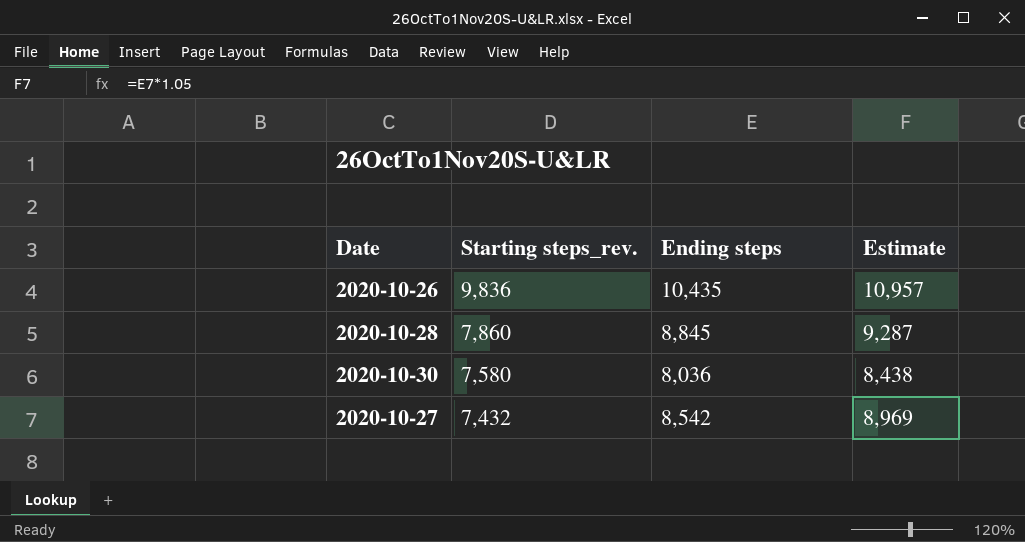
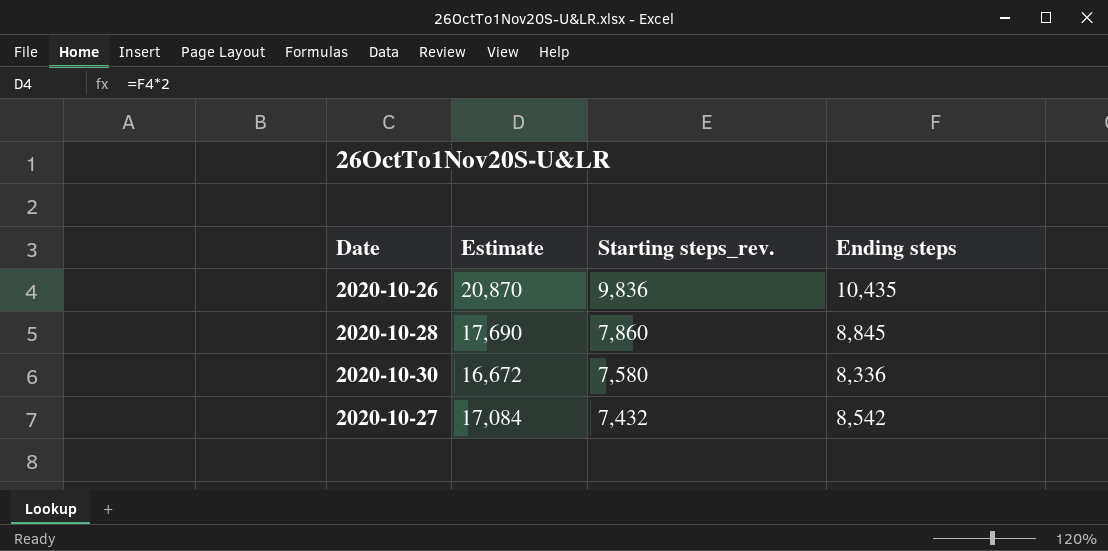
column Estimate | formula: [Ending steps] * 1.05 -> [Ending steps] * 2
column Estimate | position: 4 -> 2
2020-10-30 | Ending steps: 8,036 -> 8,336

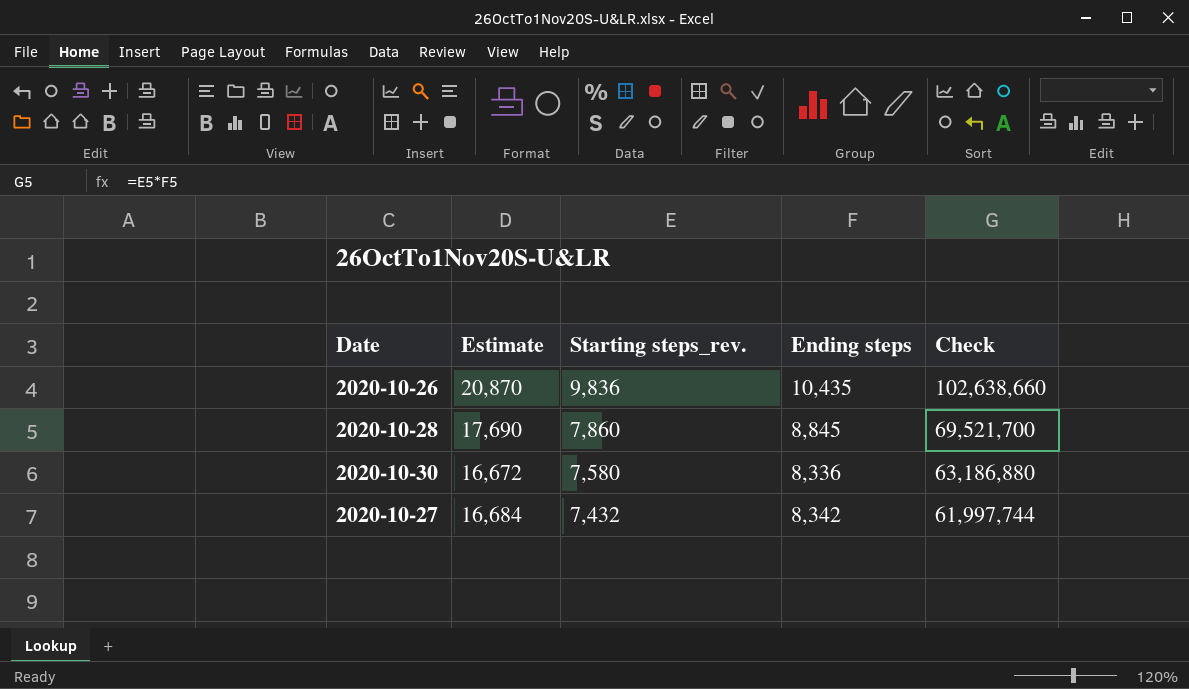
column Check | formula: none -> [Starting steps_rev.] * [Ending steps]
2020-10-27 | Estimate: 17,084 -> 16,684
2020-10-27 | Ending steps: 8,542 -> 8,342

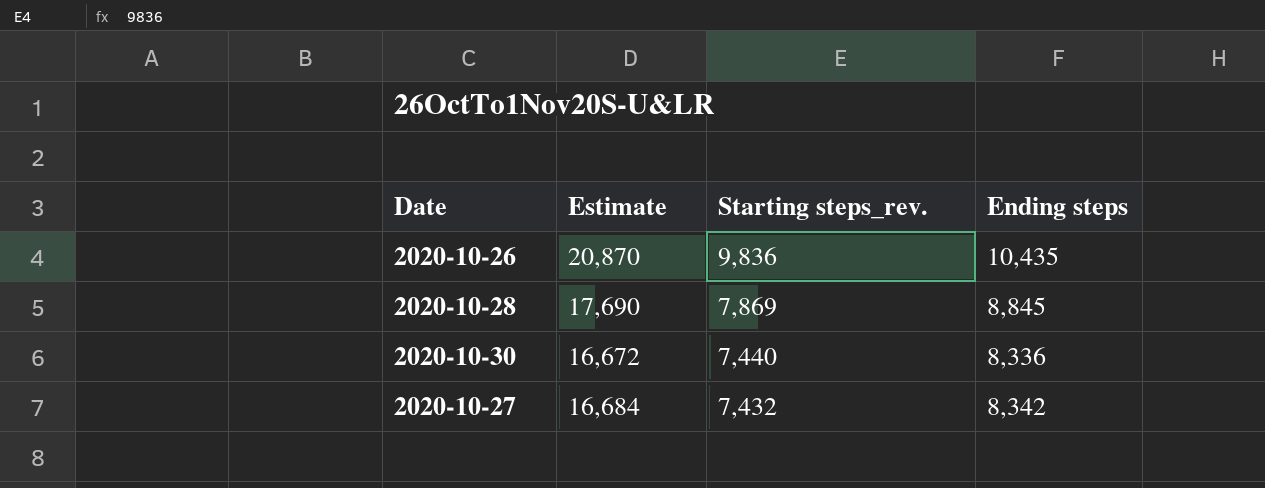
column Check | formula: [Starting steps_rev.] * [Ending steps] -> none
2020-10-28 | Starting steps_rev.: 7,860 -> 7,869
2020-10-30 | Starting steps_rev.: 7,580 -> 7,440

